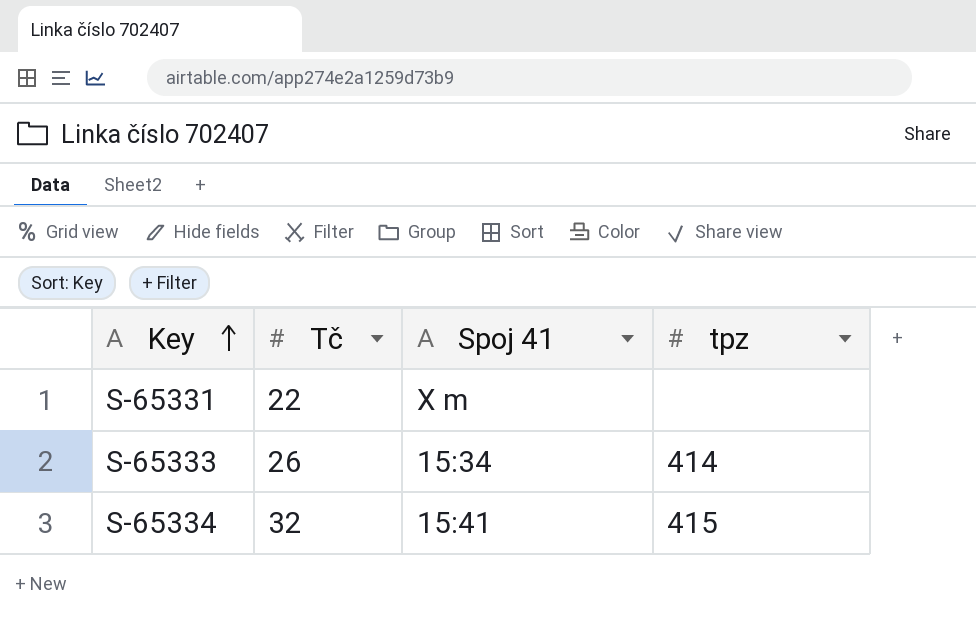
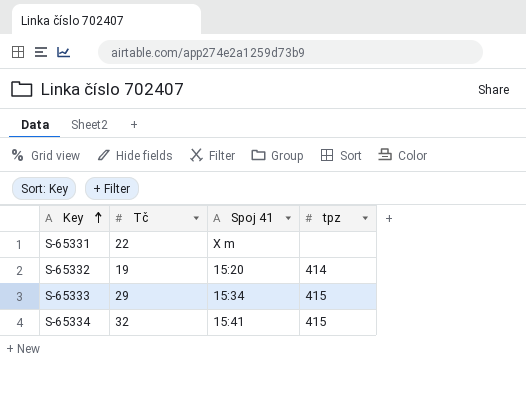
row S-65332: none -> 19 | 15:20 | 414
S-65333 | Tč: 26 -> 29
S-65333 | tpz: 414 -> 415

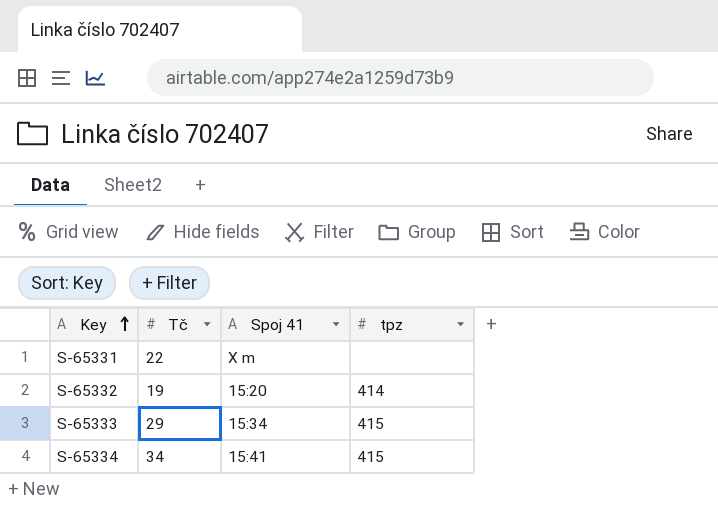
S-65334 | Tč: 32 -> 34

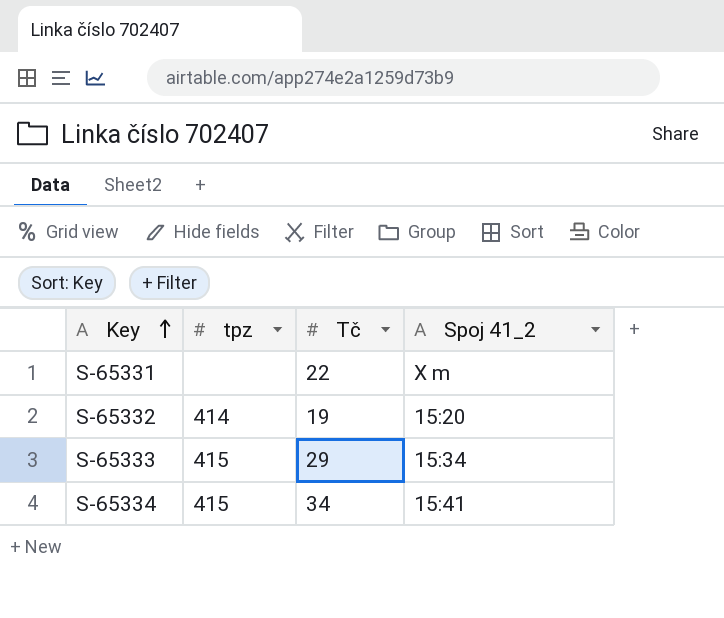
column tpz | position: 4 -> 2
column name: Spoj 41 -> Spoj 41_2

